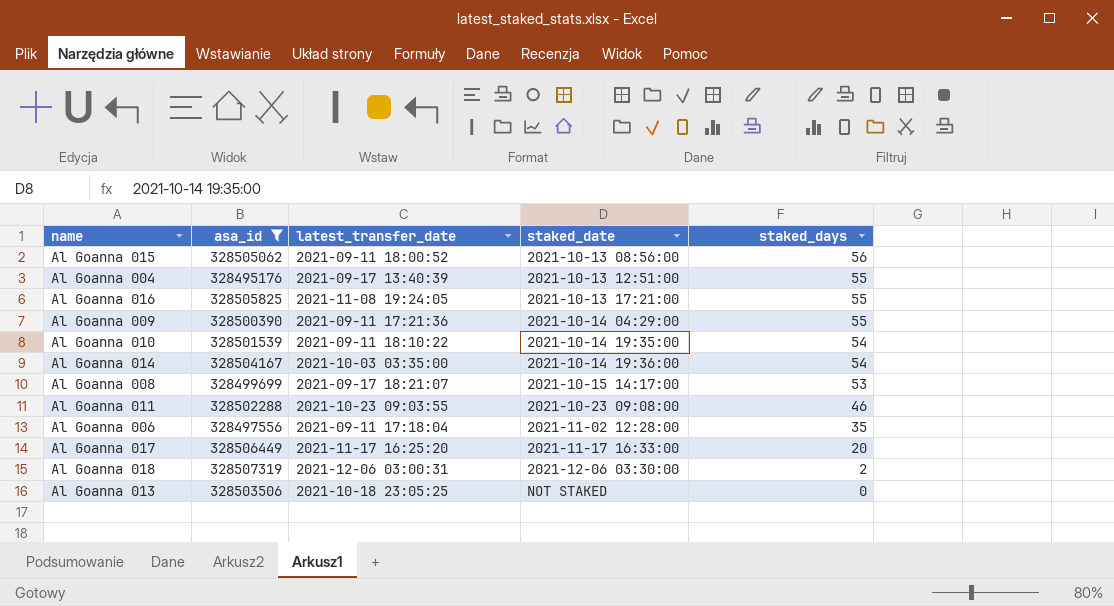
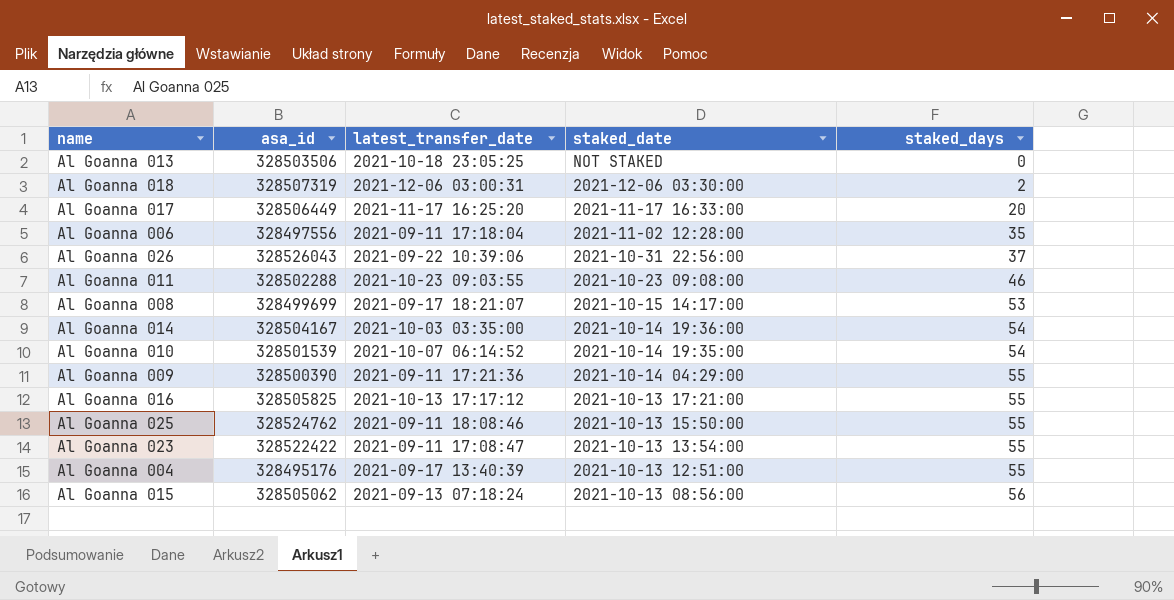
filter: asa_id <= 328507319 -> none
row order: staked_date ascending -> staked_date descending
Al Goanna 010 | latest_transfer_date: 2021-09-11 18:10:22 -> 2021-10-07 06:14:52
Al Goanna 016 | latest_transfer_date: 2021-11-08 19:24:05 -> 2021-10-13 17:17:12
Al Goanna 015 | latest_transfer_date: 2021-09-11 18:00:52 -> 2021-09-13 07:18:24

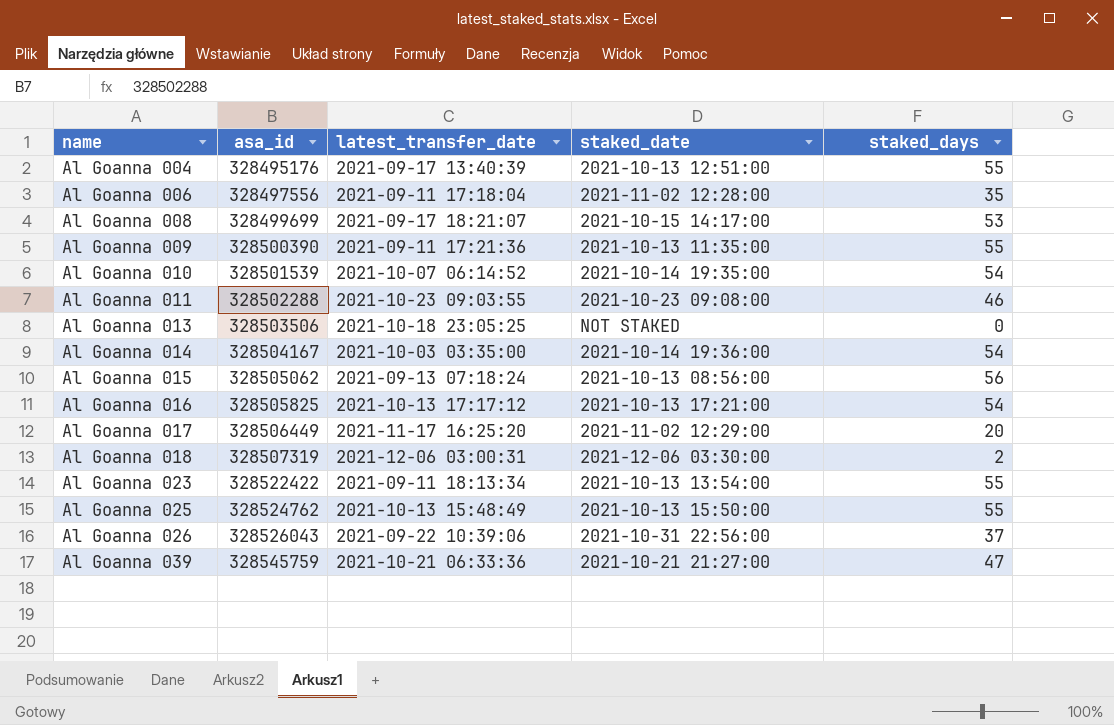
row order: staked_date descending -> name ascending
Al Goanna 009 | staked_date: 2021-10-14 04:29:00 -> 2021-10-13 11:35:00
Al Goanna 016 | staked_days: 55 -> 54
Al Goanna 017 | staked_date: 2021-11-17 16:33:00 -> 2021-11-02 12:29:00
Al Goanna 023 | latest_transfer_date: 2021-09-11 17:08:47 -> 2021-09-11 18:13:34
Al Goanna 025 | latest_transfer_date: 2021-09-11 18:08:46 -> 2021-10-13 15:48:49
row Al Goanna 039: none -> 328545759 | 2021-10-21 06:33:36 | 2021-10-21 21:27:00 | 47

